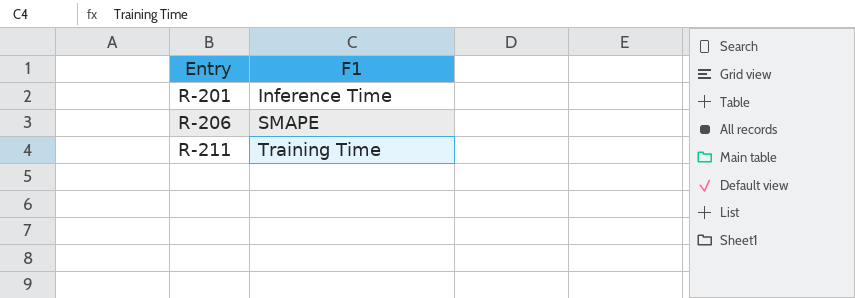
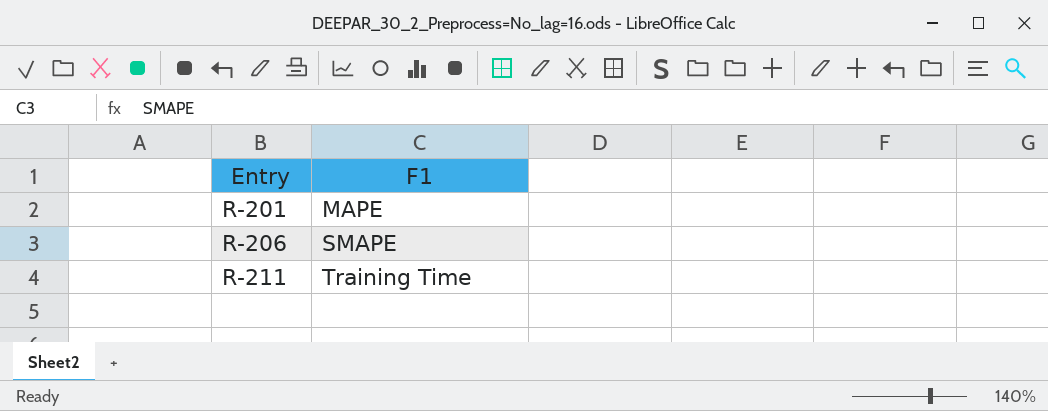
R-201 | F1: Inference Time -> MAPE

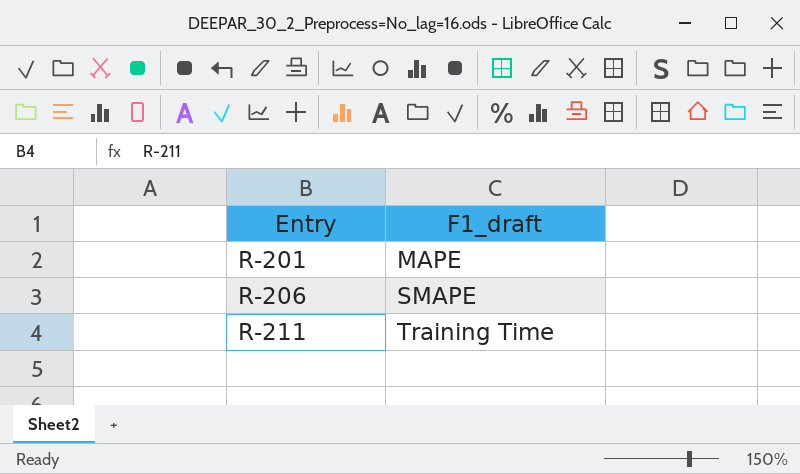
column name: F1 -> F1_draft

